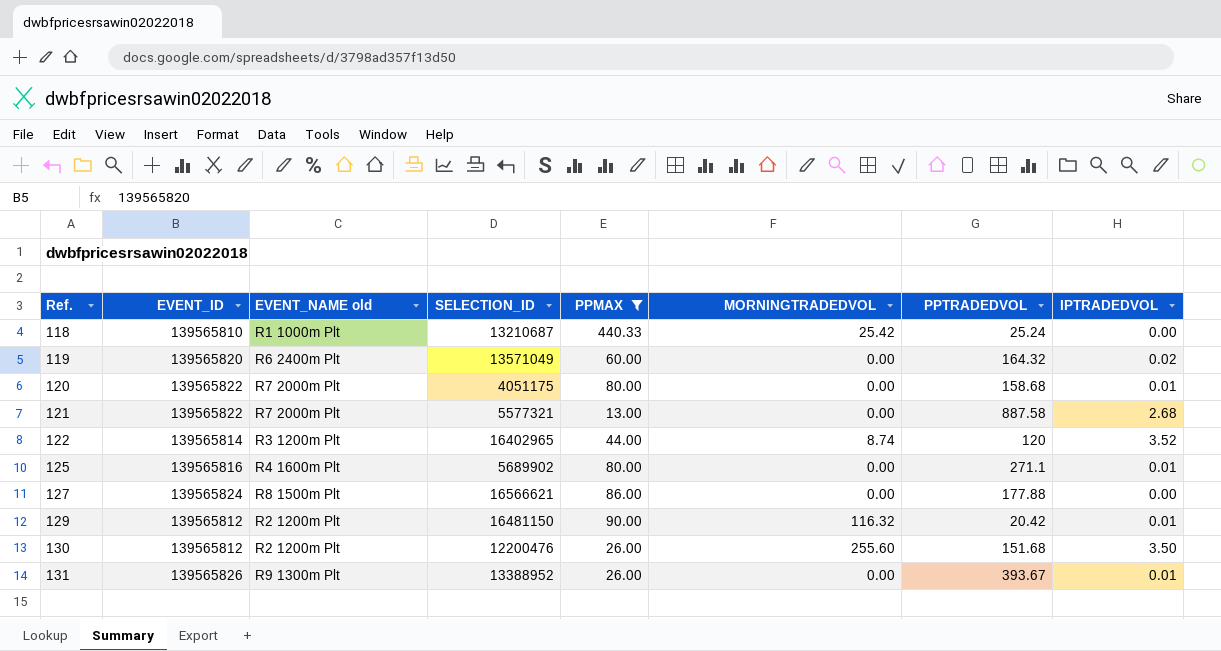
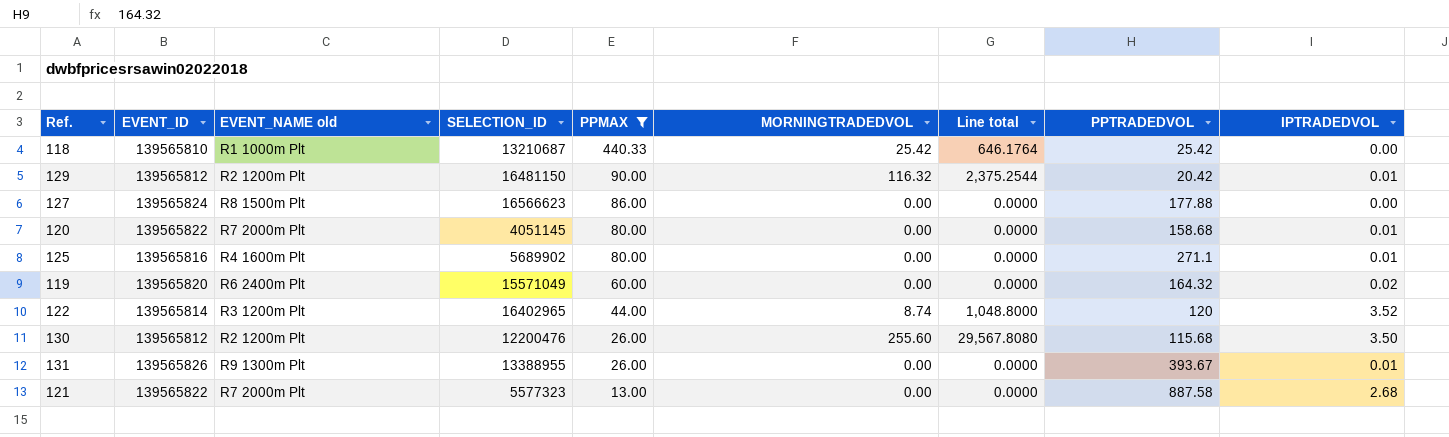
row order: Ref. ascending -> PPMAX descending
column Line total | formula: none -> [MORNINGTRADEDVOL] * [PPTRADEDVOL]
118 | PPTRADEDVOL: 25.24 -> 25.42
127 | SELECTION_ID: 16566621 -> 16566623
120 | SELECTION_ID: 4051175 -> 4051145
119 | SELECTION_ID: 13571049 -> 15571049
130 | PPTRADEDVOL: 151.68 -> 115.68
131 | SELECTION_ID: 13388952 -> 13388955
121 | SELECTION_ID: 5577321 -> 5577323

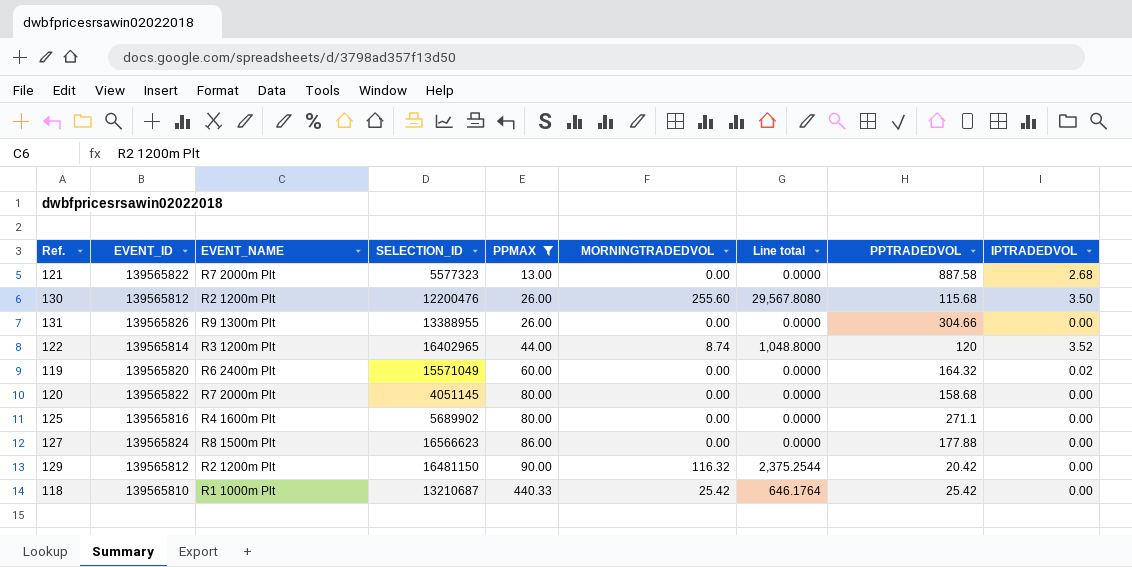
row order: PPMAX descending -> PPMAX ascending
column name: EVENT_NAME old -> EVENT_NAME
131 | PPTRADEDVOL: 393.67 -> 304.66
131 | IPTRADEDVOL: 0.01 -> 0.00
120 | IPTRADEDVOL: 0.01 -> 0.00
125 | IPTRADEDVOL: 0.01 -> 0.00
129 | IPTRADEDVOL: 0.01 -> 0.00

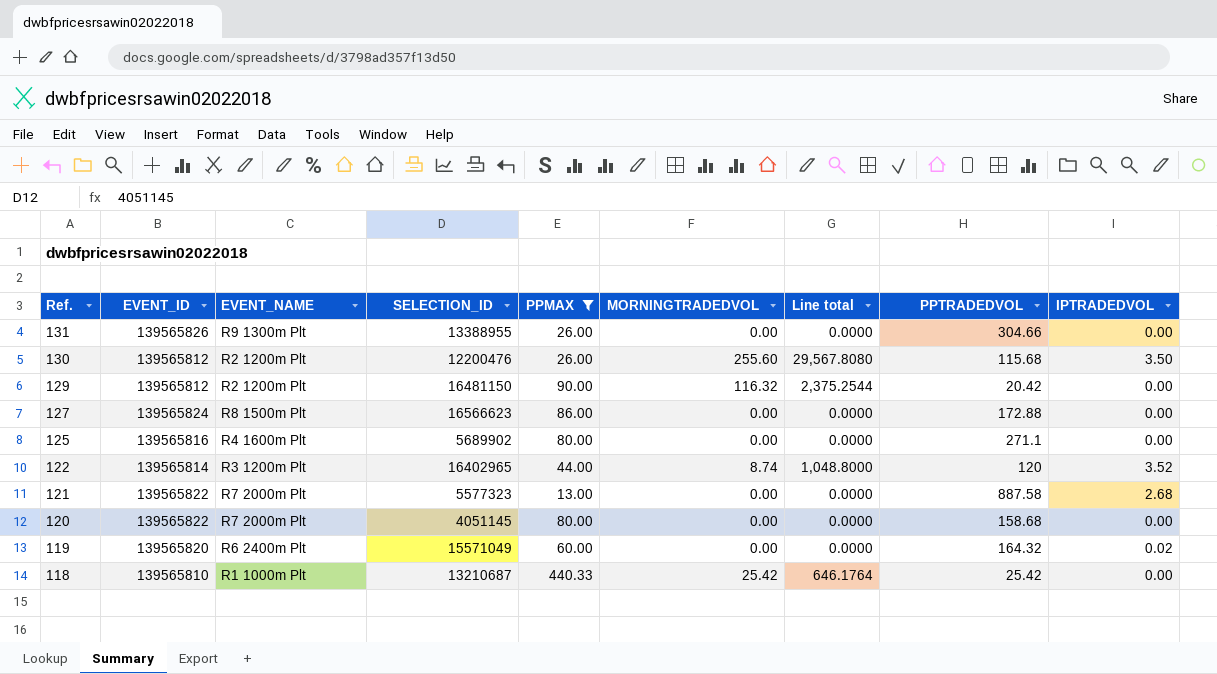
row order: PPMAX ascending -> Ref. descending
127 | PPTRADEDVOL: 177.88 -> 172.88

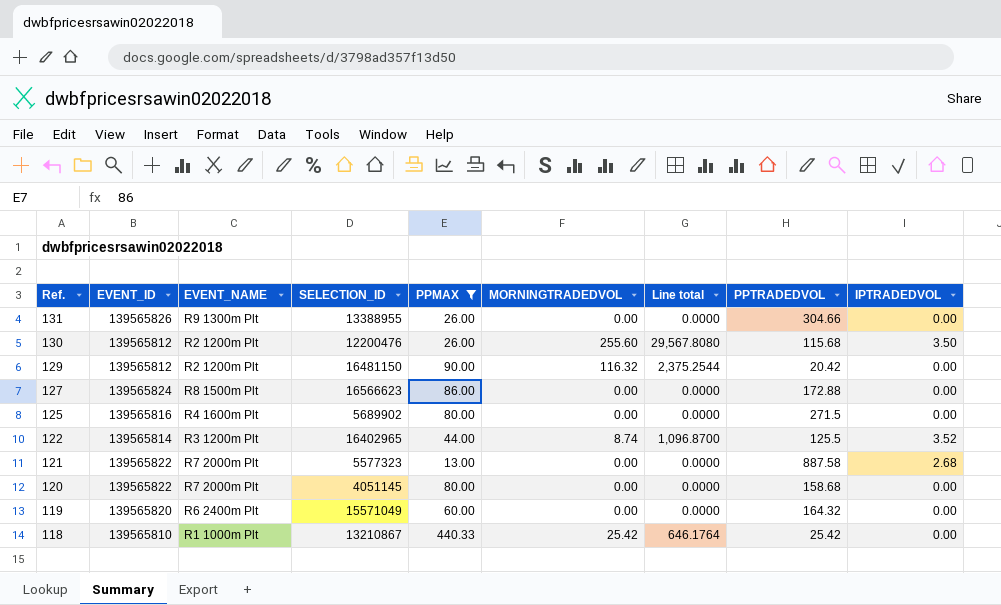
125 | PPTRADEDVOL: 271.1 -> 271.5
122 | Line total: 1,048.8000 -> 1,096.8700
122 | PPTRADEDVOL: 120 -> 125.5
119 | IPTRADEDVOL: 0.02 -> 0.00
118 | SELECTION_ID: 13210687 -> 13210867

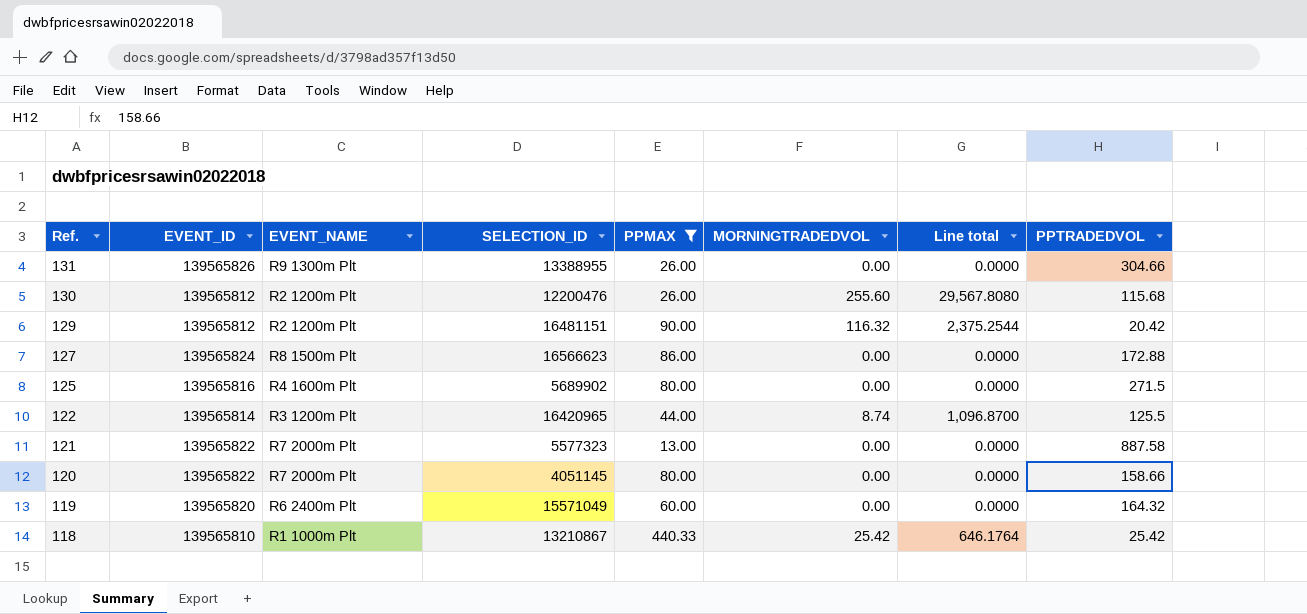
column IPTRADEDVOL | position: 9 -> none
129 | SELECTION_ID: 16481150 -> 16481151
122 | SELECTION_ID: 16402965 -> 16420965
120 | PPTRADEDVOL: 158.68 -> 158.66

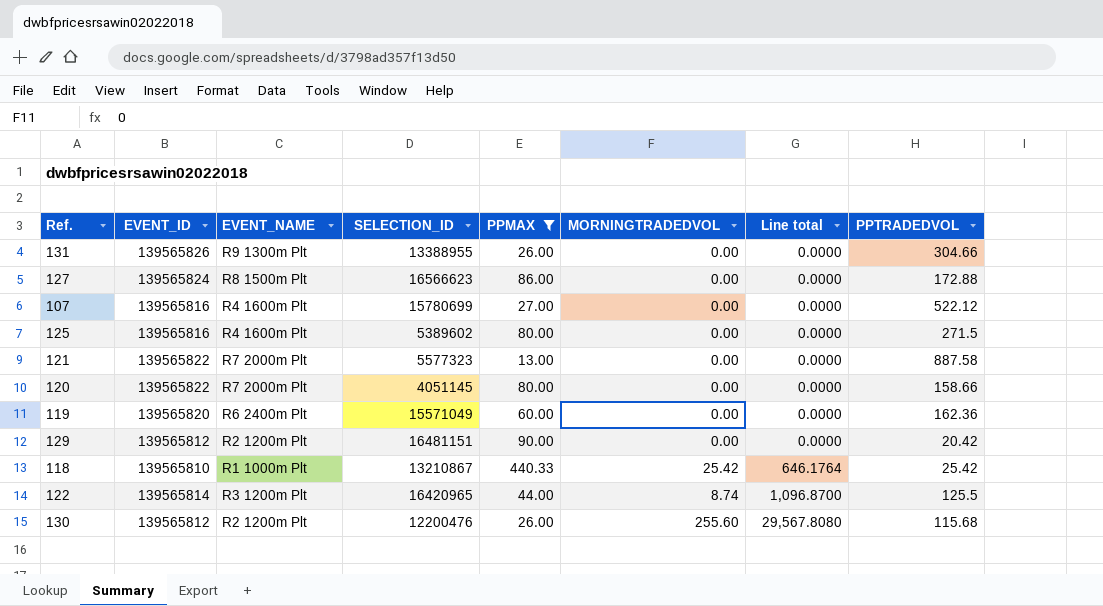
row order: Ref. descending -> Line total ascending
row 107: none -> 139565816 | R4 1600m Plt | 15780699 | 27.00 | 0.00 | 0.0000 | 522.12
125 | SELECTION_ID: 5689902 -> 5389602
119 | PPTRADEDVOL: 164.32 -> 162.36
129 | MORNINGTRADEDVOL: 116.32 -> 0.00
129 | Line total: 2,375.2544 -> 0.0000

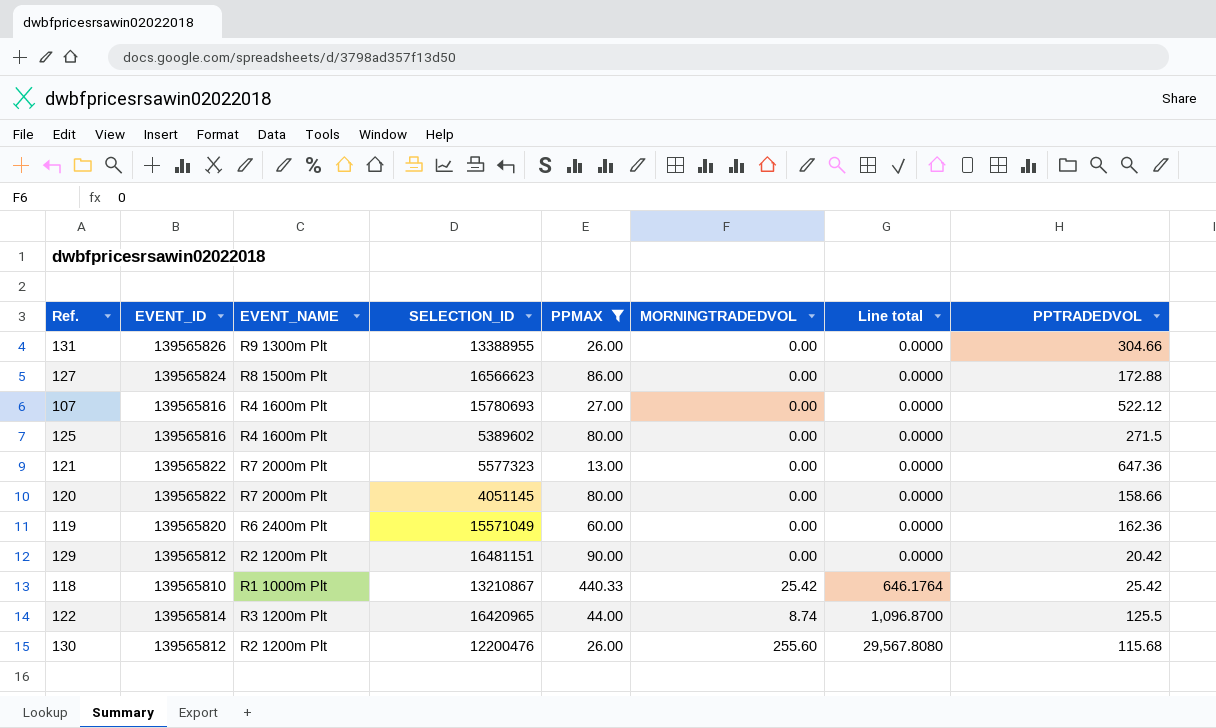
107 | SELECTION_ID: 15780699 -> 15780693
121 | PPTRADEDVOL: 887.58 -> 647.36

